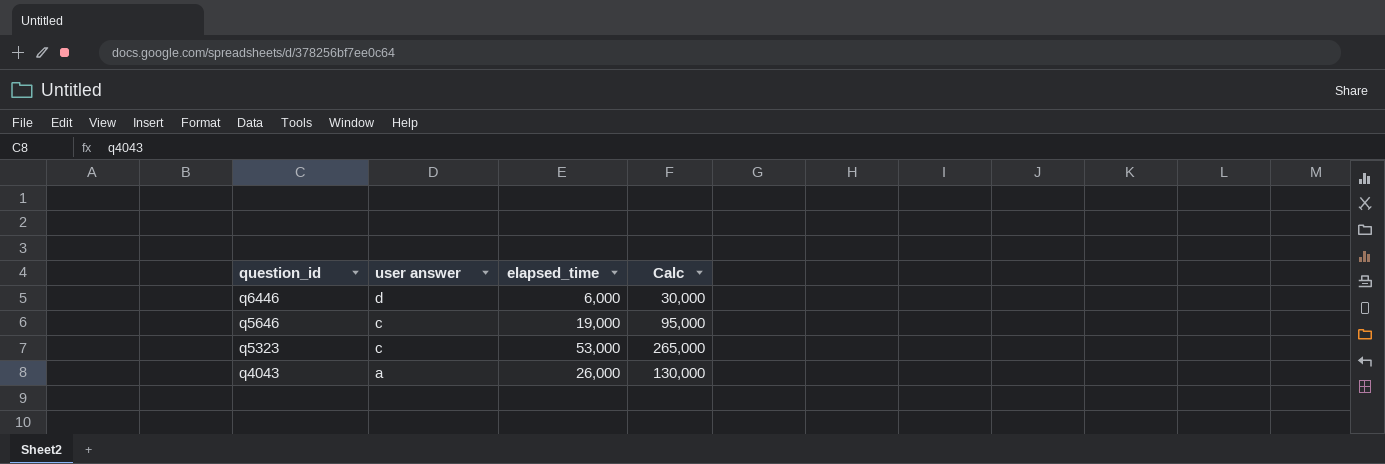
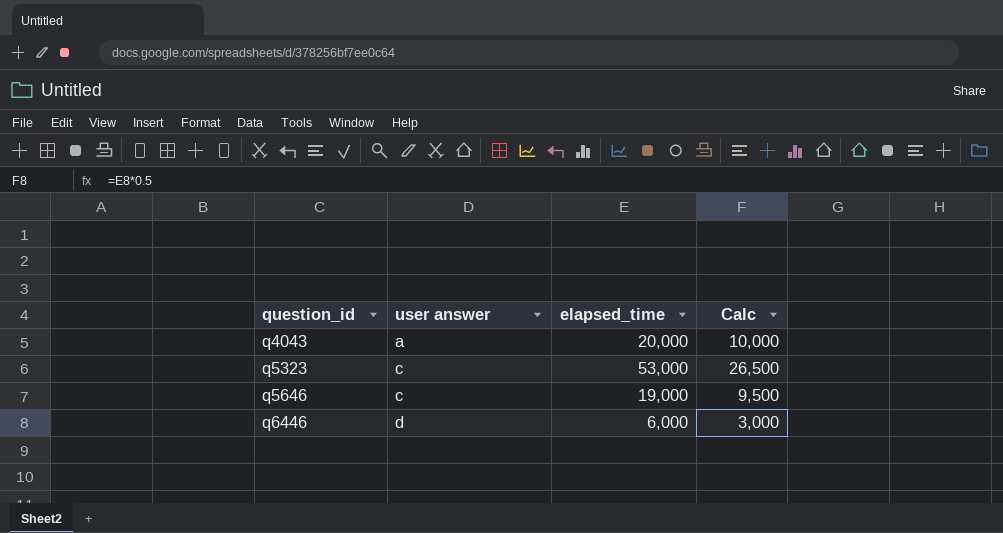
row order: question_id descending -> question_id ascending
column Calc | formula: [elapsed_time] * 5 -> [elapsed_time] * 0.5
q4043 | elapsed_time: 26,000 -> 20,000

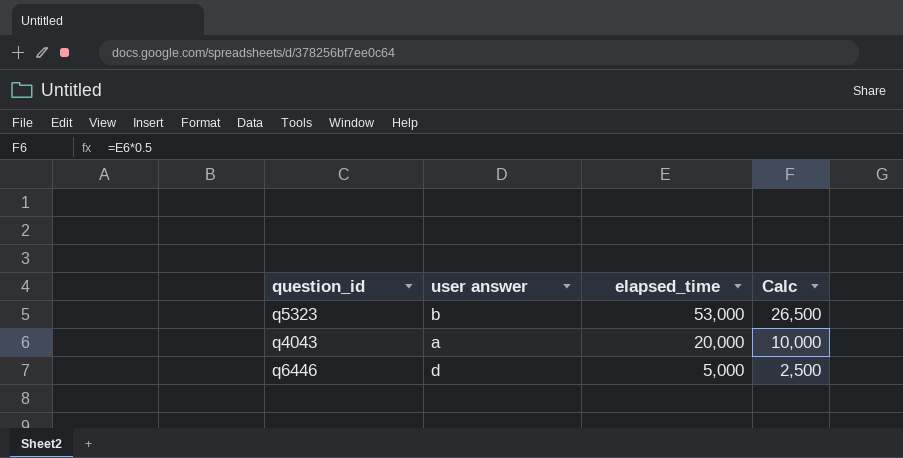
row order: question_id ascending -> elapsed_time descending
row q5646: c | 19,000 | 9,500 -> none
q5323 | user answer: c -> b
q6446 | elapsed_time: 6,000 -> 5,000
q6446 | Calc: 3,000 -> 2,500

